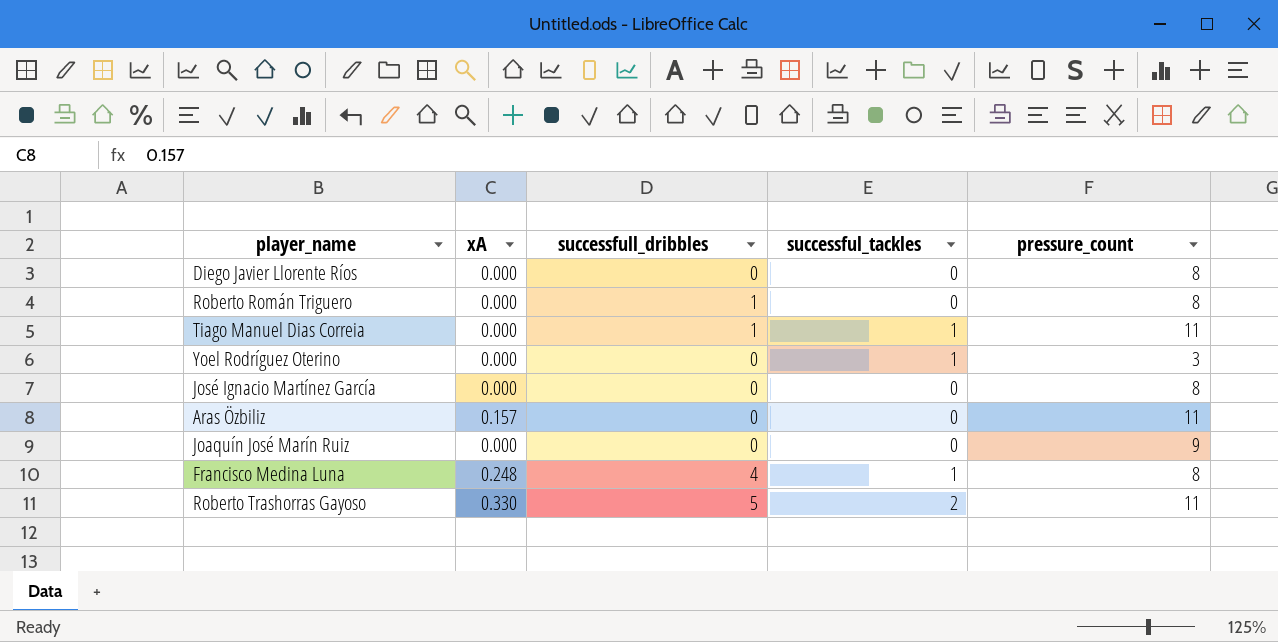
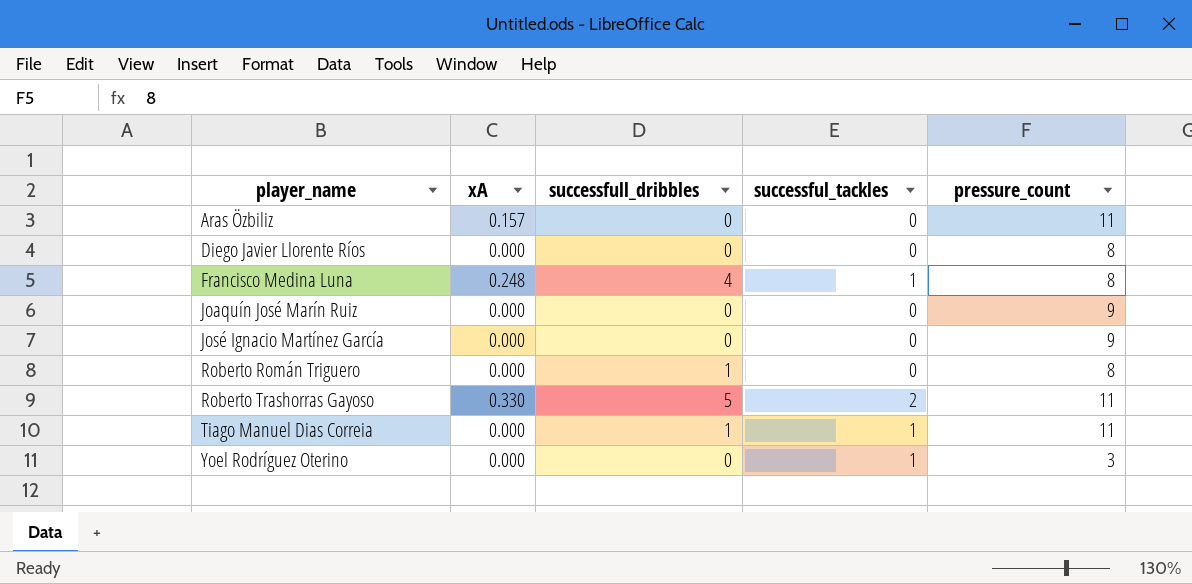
row order: none -> player_name ascending
José Ignacio Martínez García | pressure_count: 8 -> 9

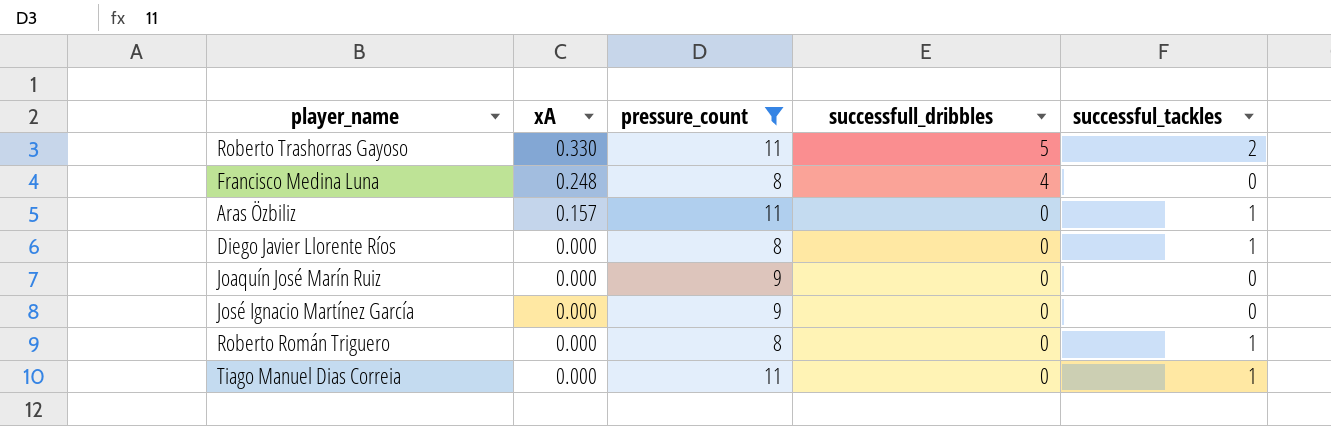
filter: none -> pressure_count != 3
row order: player_name ascending -> xA descending
column pressure_count | position: 5 -> 3
Francisco Medina Luna | successful_tackles: 1 -> 0
Aras Özbiliz | successful_tackles: 0 -> 1
Diego Javier Llorente Ríos | successful_tackles: 0 -> 1
Roberto Román Triguero | successfull_dribbles: 1 -> 0
Roberto Román Triguero | successful_tackles: 0 -> 1
Tiago Manuel Dias Correia | successfull_dribbles: 1 -> 0

